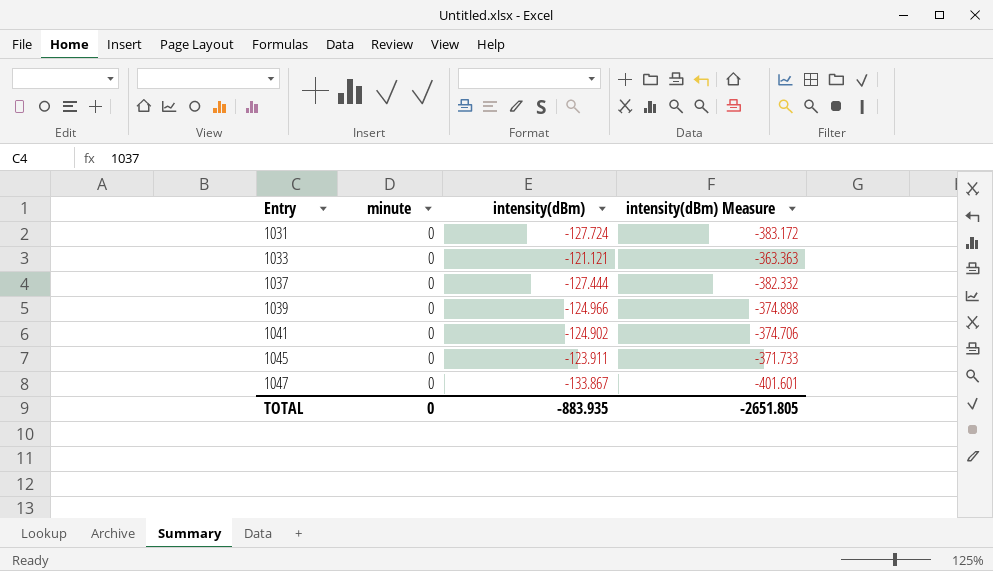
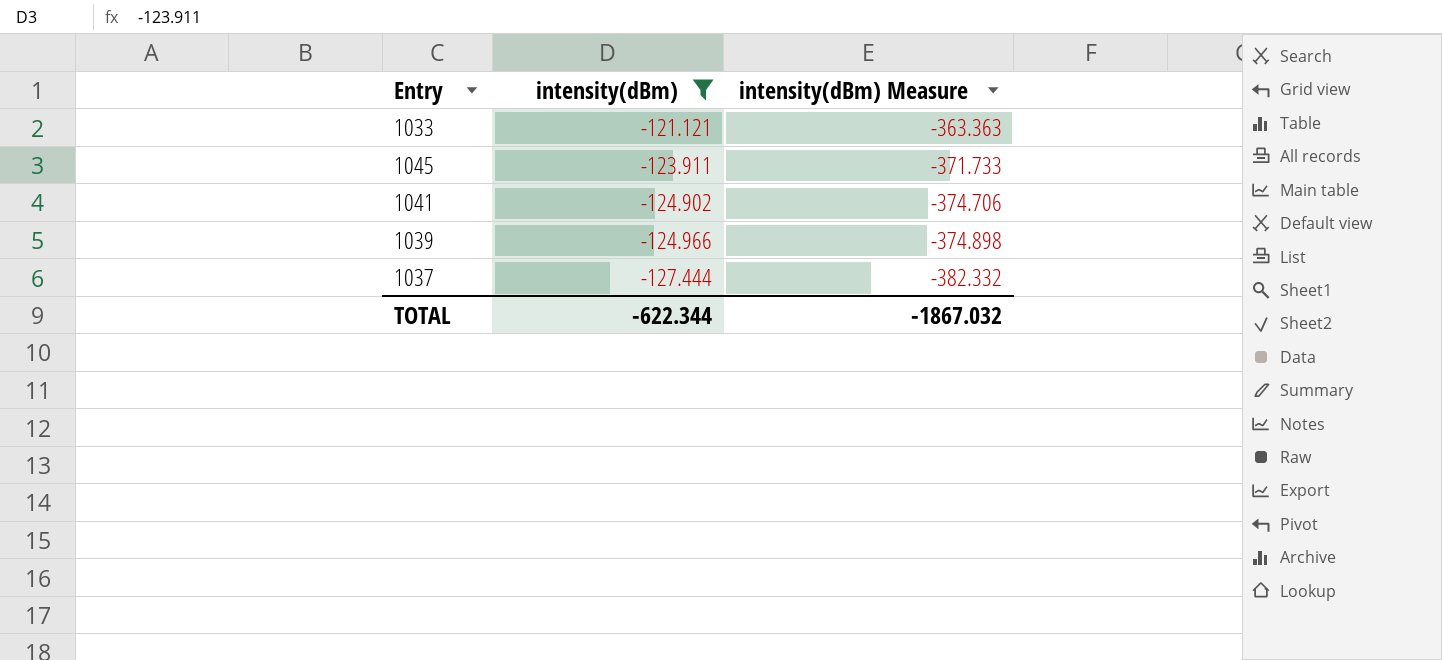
filter: none -> intensity(dBm) >= -127.444
row order: Entry ascending -> intensity(dBm) descending
column minute | position: 2 -> none
TOTAL | intensity(dBm): -883.935 -> -622.344
TOTAL | intensity(dBm) Measure: -2651.805 -> -1867.032

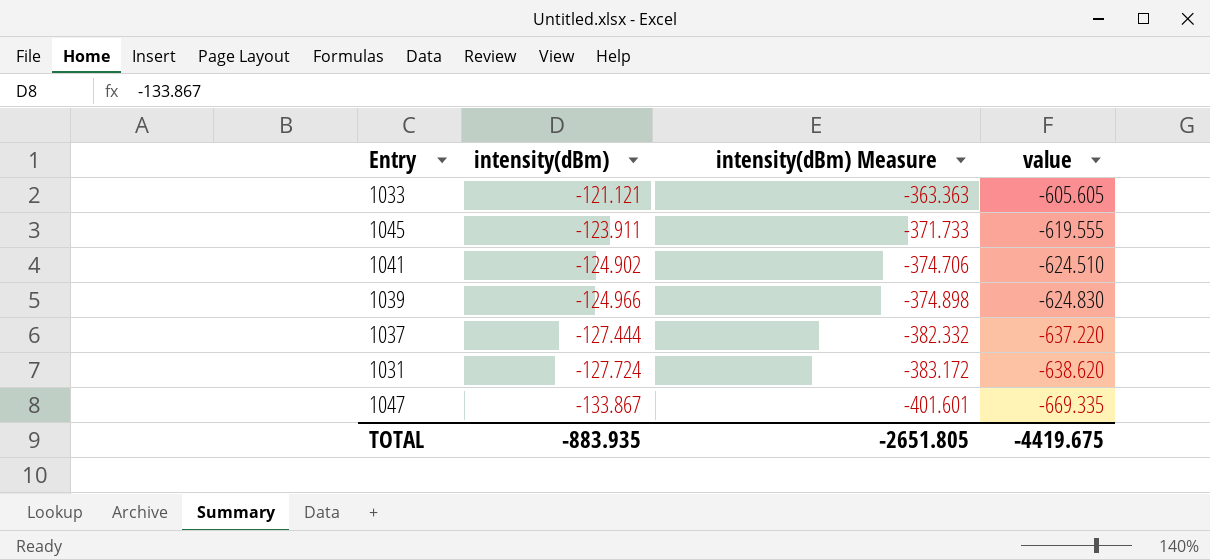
filter: intensity(dBm) >= -127.444 -> none
column value | formula: none -> [intensity(dBm)] * 5
TOTAL | intensity(dBm): -622.344 -> -883.935
TOTAL | intensity(dBm) Measure: -1867.032 -> -2651.805

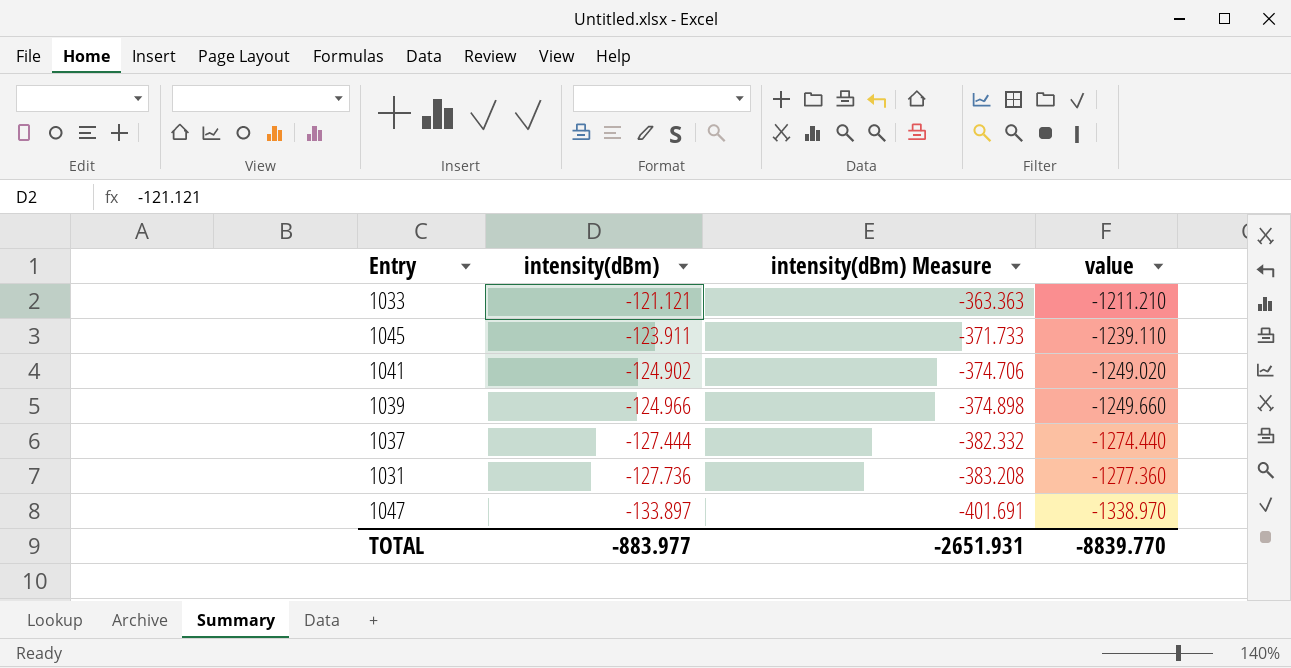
column value | formula: [intensity(dBm)] * 5 -> [intensity(dBm)] * 10
1031 | intensity(dBm): -127.724 -> -127.736
1031 | intensity(dBm) Measure: -383.172 -> -383.208
1047 | intensity(dBm): -133.867 -> -133.897
1047 | intensity(dBm) Measure: -401.601 -> -401.691
TOTAL | intensity(dBm): -883.935 -> -883.977
TOTAL | intensity(dBm) Measure: -2651.805 -> -2651.931
TOTAL | value: -4419.675 -> -8839.770

